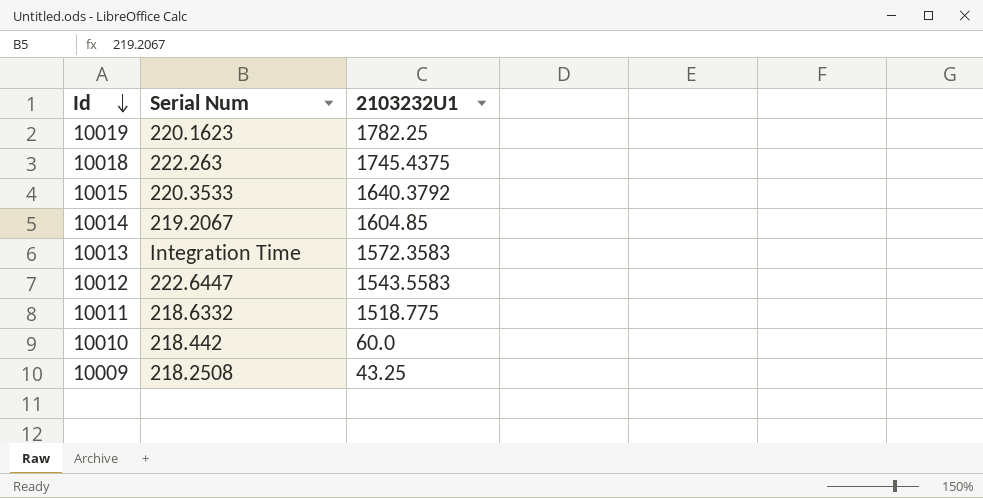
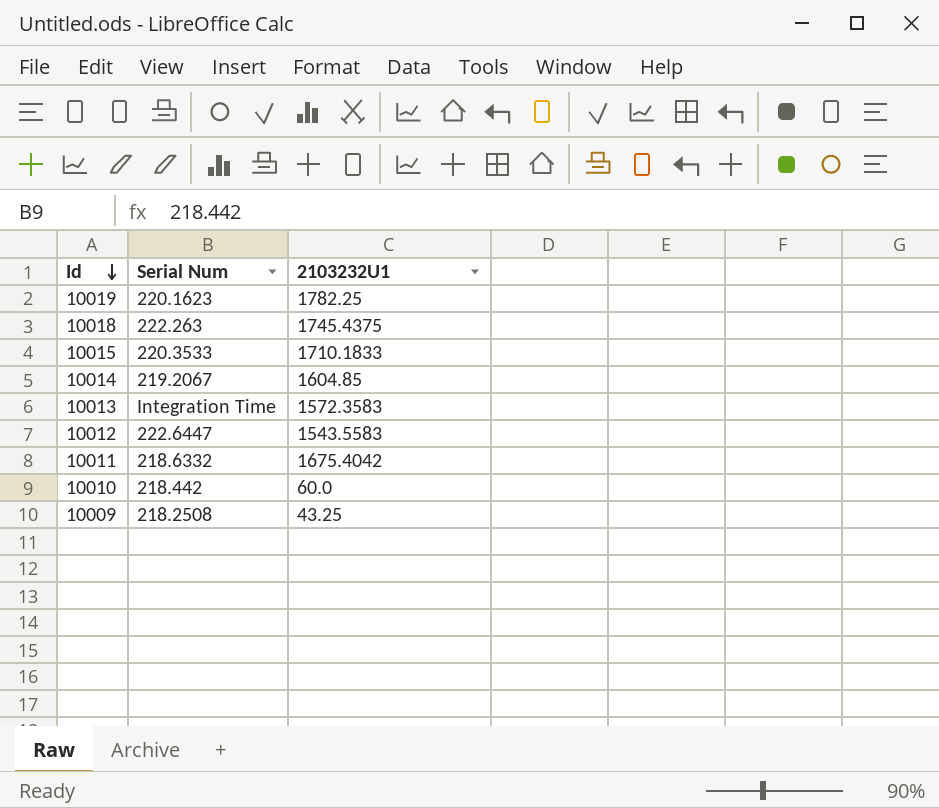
10015 | 2103232U1: 1640.3792 -> 1710.1833
10011 | 2103232U1: 1518.775 -> 1675.4042

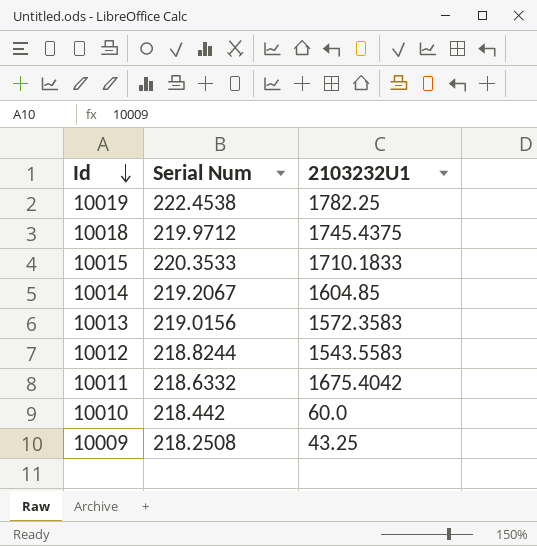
10019 | Serial Num: 220.1623 -> 222.4538
10018 | Serial Num: 222.263 -> 219.9712
10013 | Serial Num: Integration Time -> 219.0156
10012 | Serial Num: 222.6447 -> 218.8244

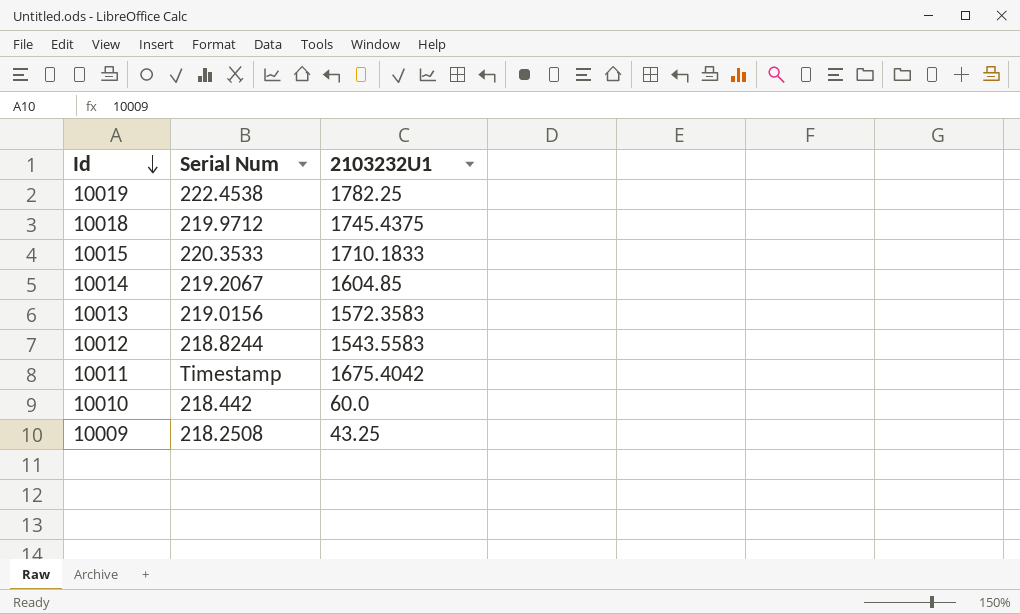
10011 | Serial Num: 218.6332 -> Timestamp

